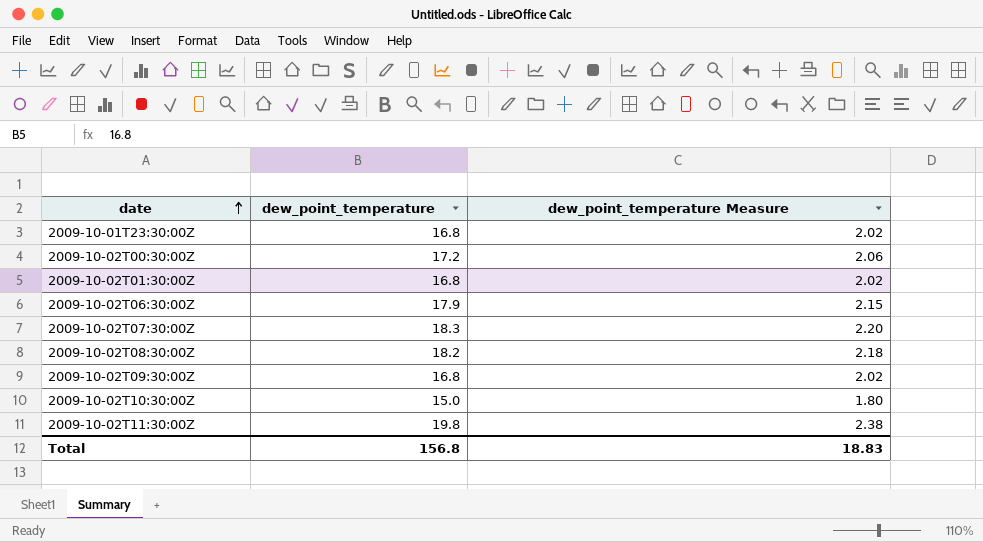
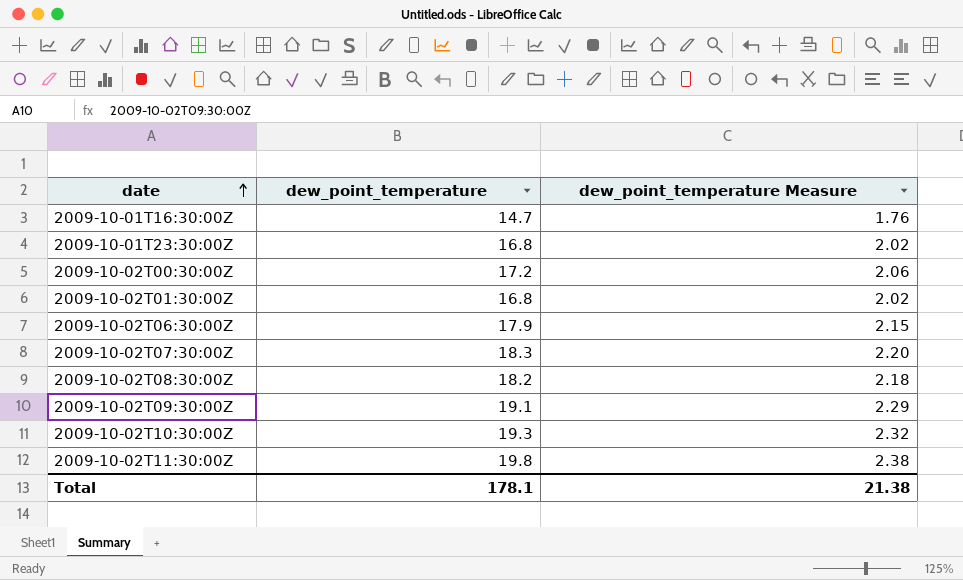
row 2009-10-01T16:30:00Z: none -> 14.7 | 1.76
2009-10-02T09:30:00Z | dew_point_temperature: 16.8 -> 19.1
2009-10-02T09:30:00Z | dew_point_temperature Measure: 2.02 -> 2.29
2009-10-02T10:30:00Z | dew_point_temperature: 15.0 -> 19.3
2009-10-02T10:30:00Z | dew_point_temperature Measure: 1.80 -> 2.32
Total | dew_point_temperature: 156.8 -> 178.1
Total | dew_point_temperature Measure: 18.83 -> 21.38

